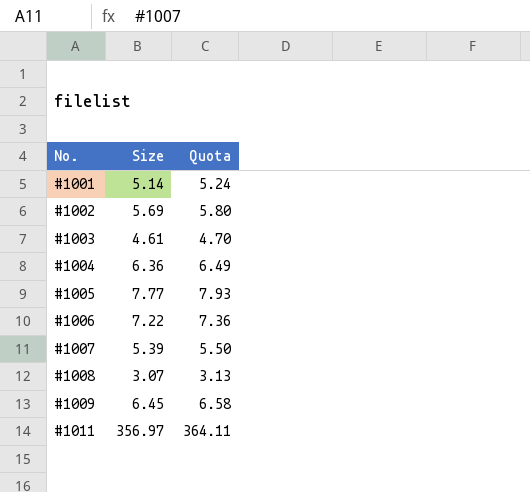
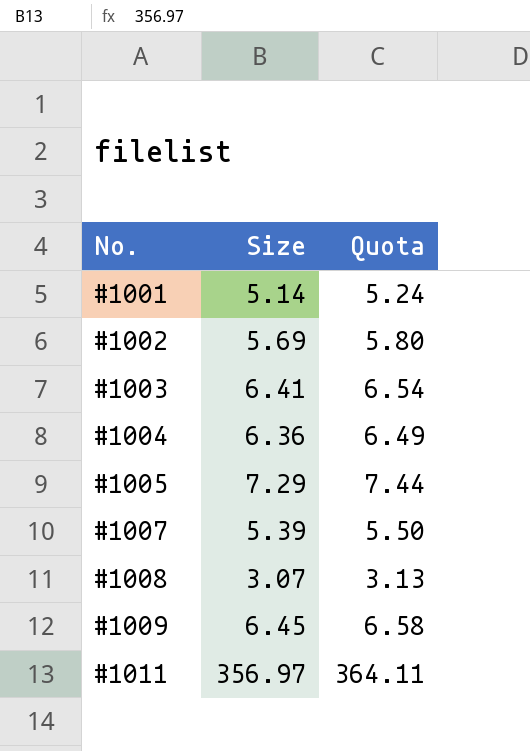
row #1006: 7.22 | 7.36 -> none
#1003 | Size: 4.61 -> 6.41
#1003 | Quota: 4.70 -> 6.54
#1005 | Size: 7.77 -> 7.29
#1005 | Quota: 7.93 -> 7.44

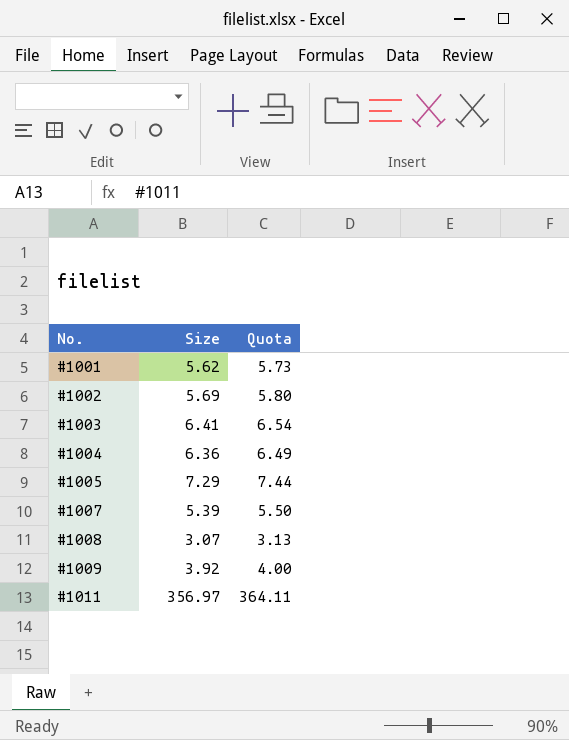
#1001 | Size: 5.14 -> 5.62
#1001 | Quota: 5.24 -> 5.73
#1009 | Size: 6.45 -> 3.92
#1009 | Quota: 6.58 -> 4.00

